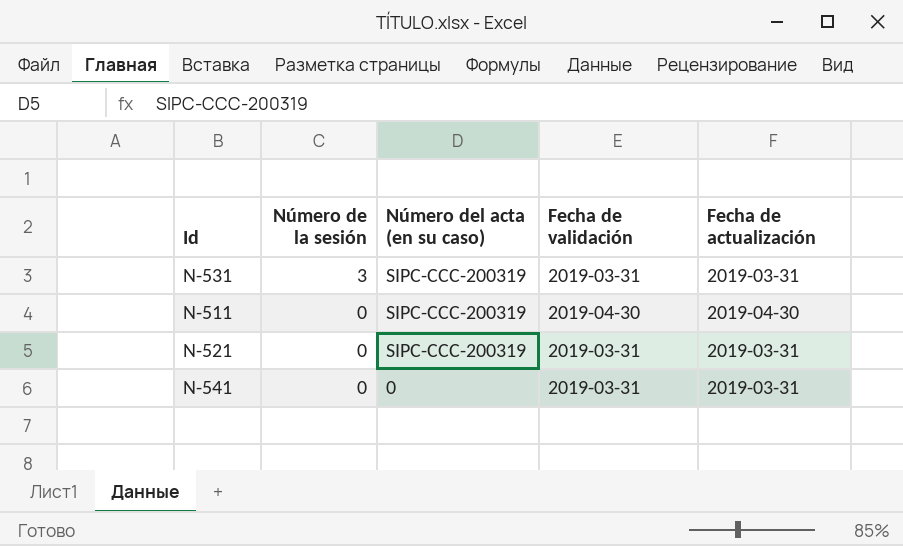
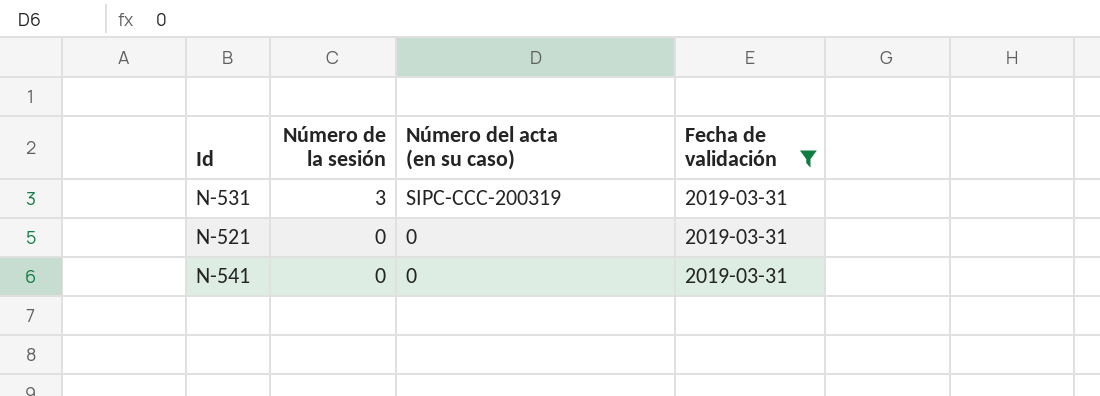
filter: none -> Fecha de validación = 2019-03-31
column Fecha de actualización | position: 5 -> none
N-521 | Número del acta (en su caso): SIPC-CCC-200319 -> 0

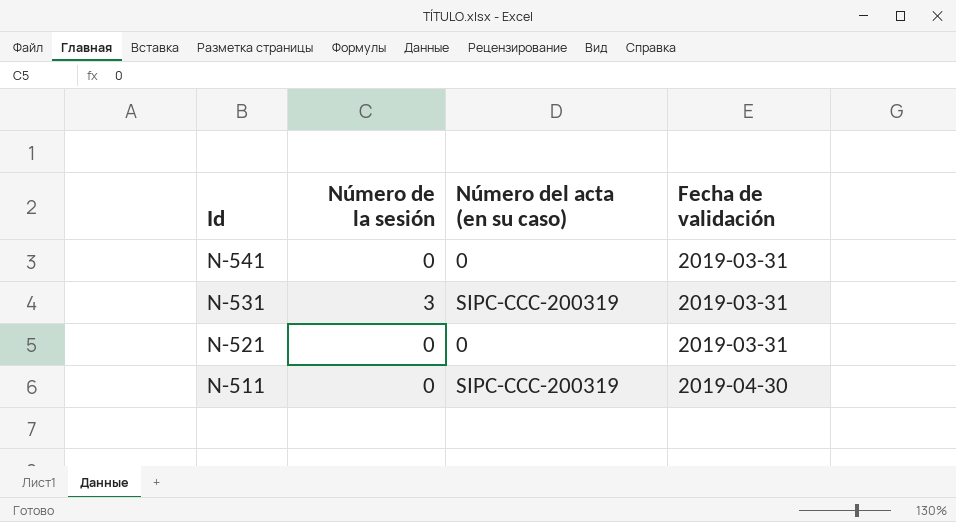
filter: Fecha de validación = 2019-03-31 -> none
row order: Número de la sesión descending -> Id descending

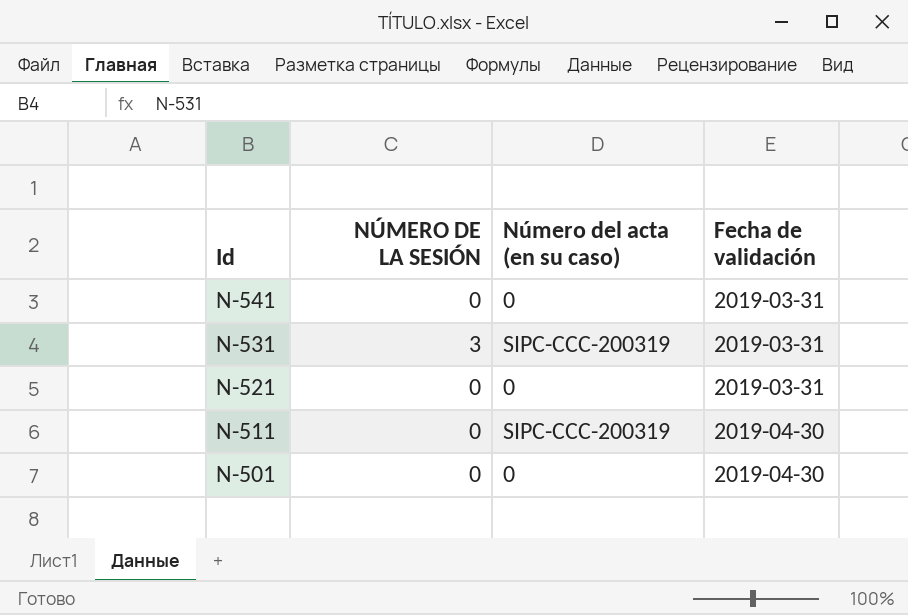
column name: Número de la sesión -> NÚMERO DE LA SESIÓN
row N-501: none -> 0 | 0 | 2019-04-30

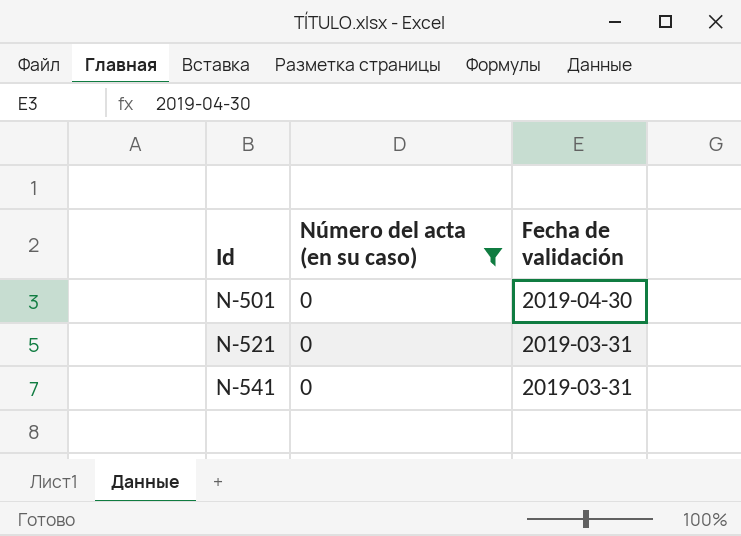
filter: none -> Número del acta (en su caso) = 0
row order: Id descending -> Id ascending
column NÚMERO DE LA SESIÓN | position: 2 -> none

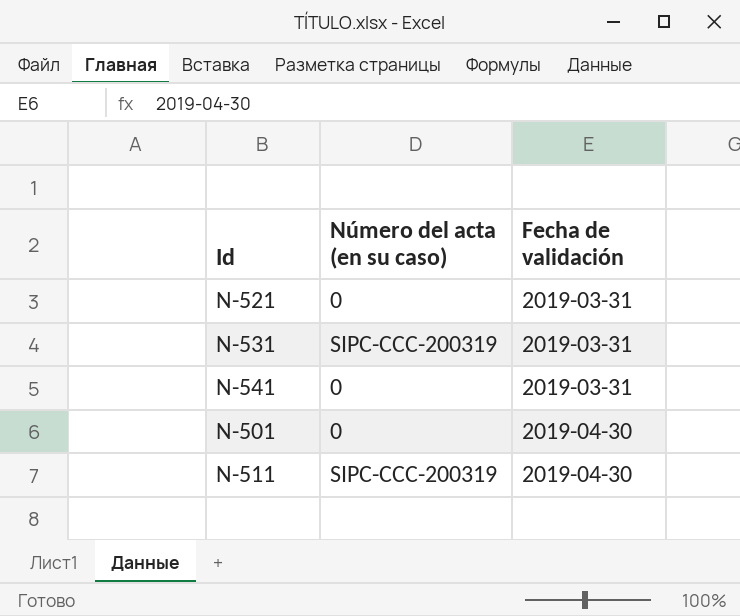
filter: Número del acta (en su caso) = 0 -> none
row order: Id ascending -> Fecha de validación ascending

